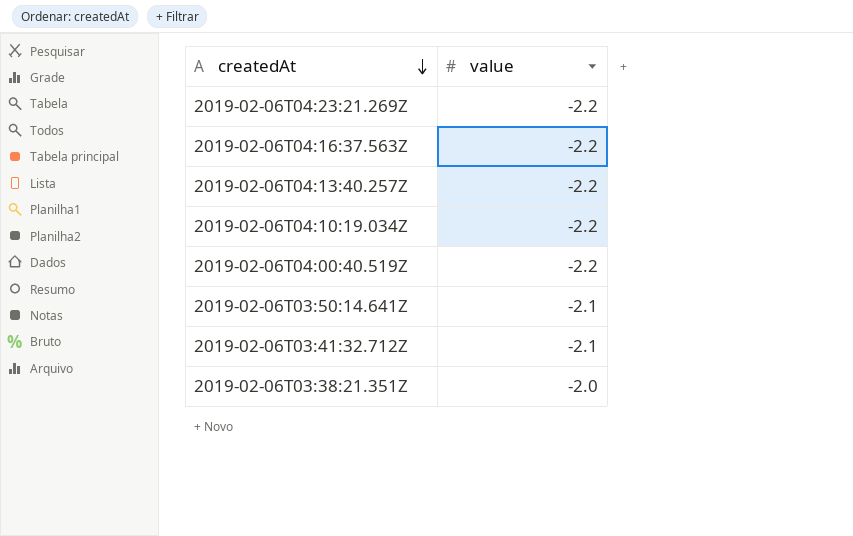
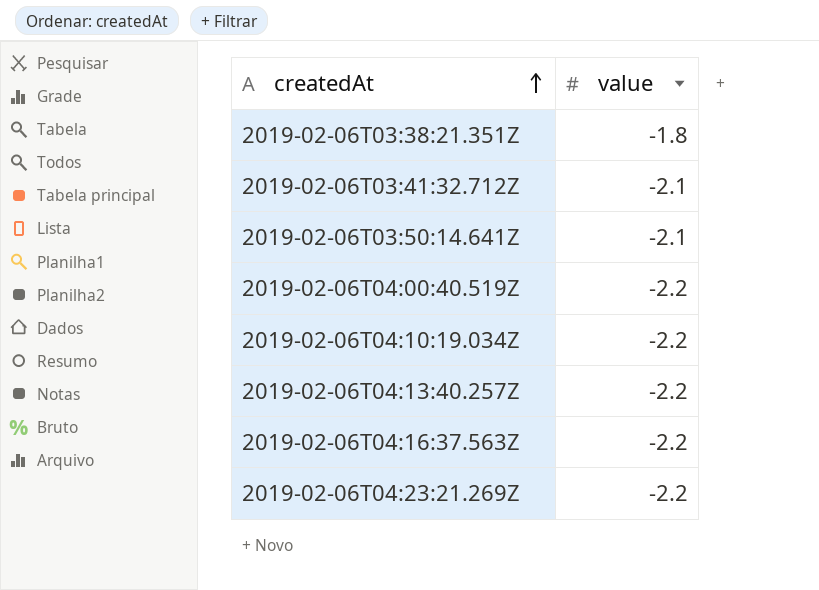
row order: createdAt descending -> createdAt ascending
2019-02-06T03:38:21.351Z | value: -2.0 -> -1.8

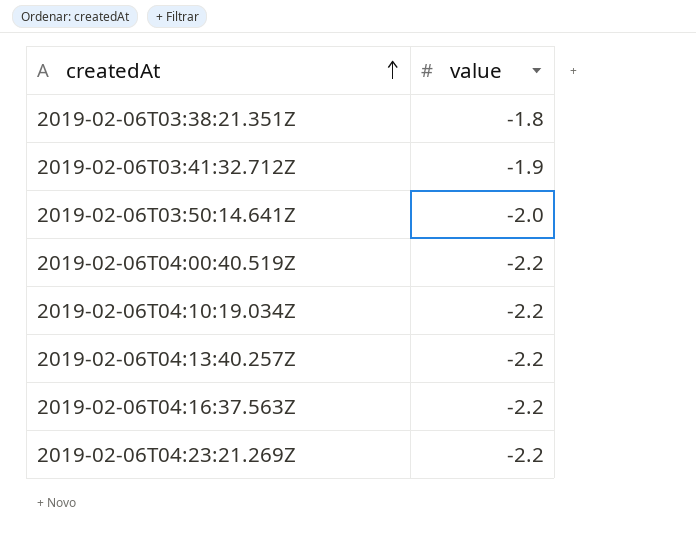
2019-02-06T03:41:32.712Z | value: -2.1 -> -1.9
2019-02-06T03:50:14.641Z | value: -2.1 -> -2.0

